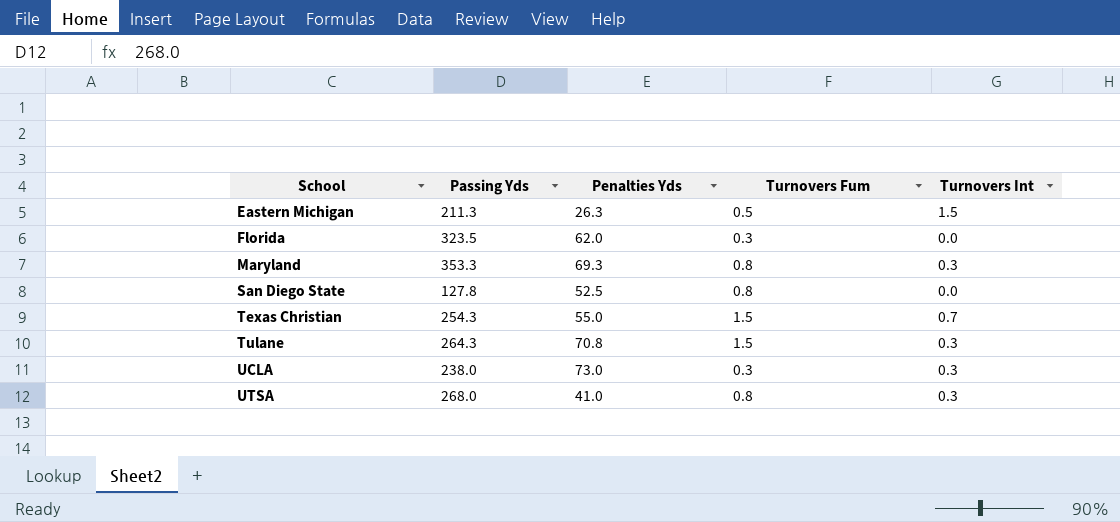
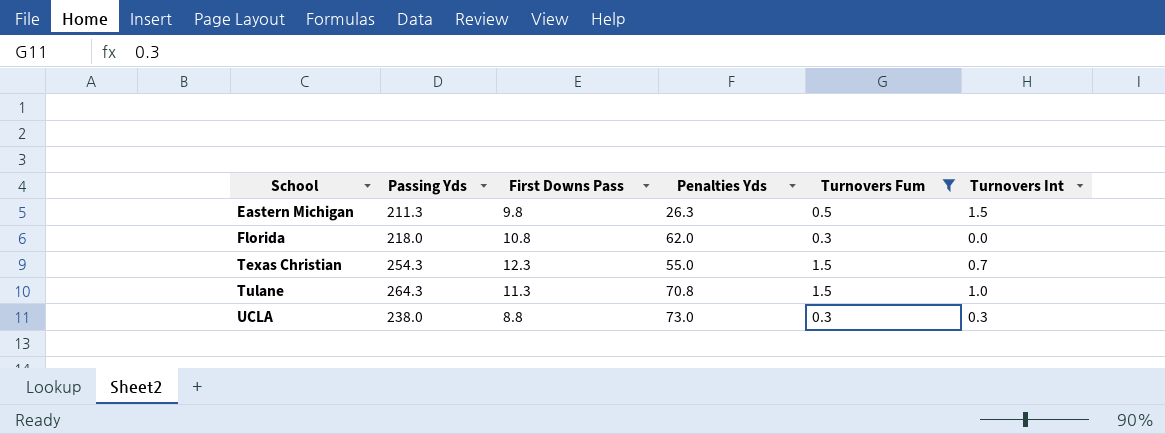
filter: none -> Turnovers Fum != 0.8
column First Downs Pass | position: none -> 3
Florida | Passing Yds: 323.5 -> 218.0
Tulane | Turnovers Int: 0.3 -> 1.0

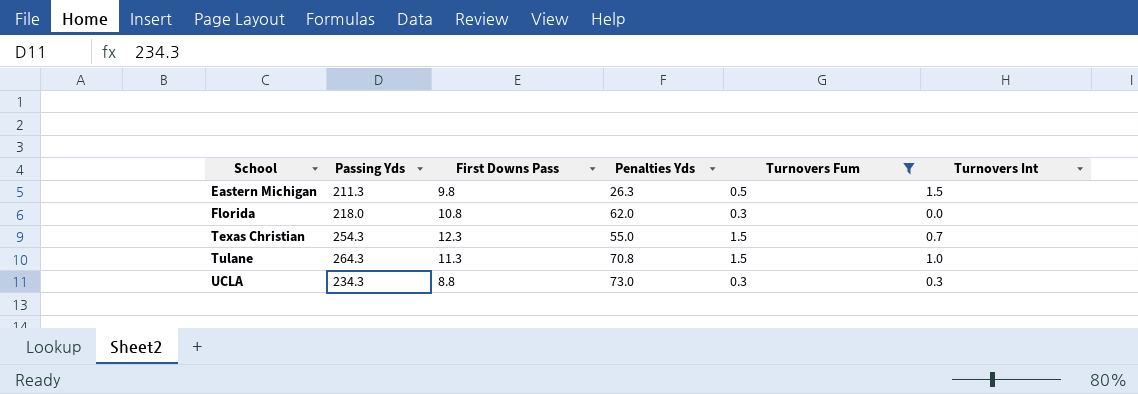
UCLA | Passing Yds: 238.0 -> 234.3

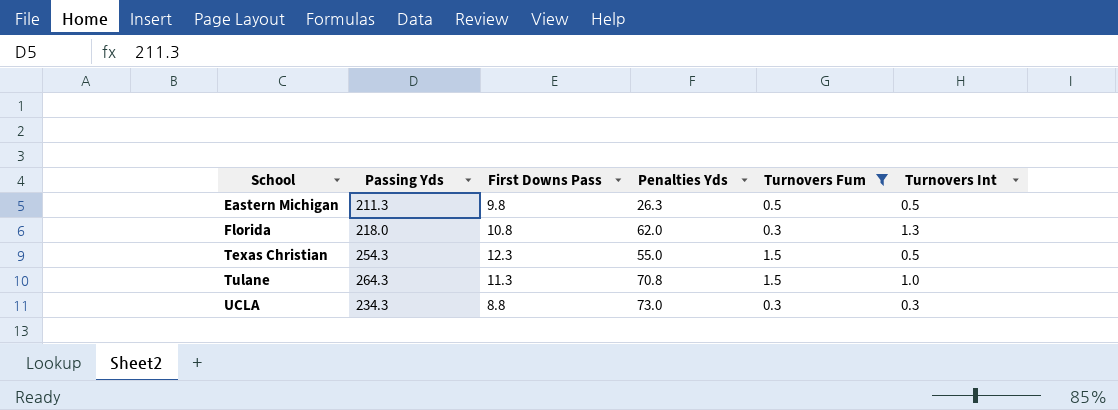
Eastern Michigan | Turnovers Int: 1.5 -> 0.5
Florida | Turnovers Int: 0.0 -> 1.3
Texas Christian | Turnovers Int: 0.7 -> 0.5

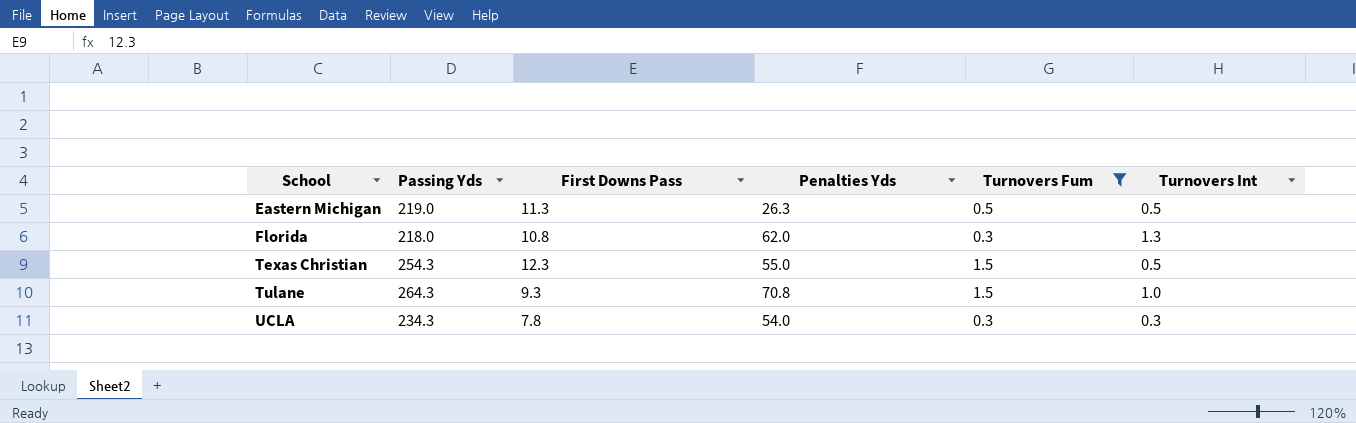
Eastern Michigan | Passing Yds: 211.3 -> 219.0
Eastern Michigan | First Downs Pass: 9.8 -> 11.3
Tulane | First Downs Pass: 11.3 -> 9.3
UCLA | First Downs Pass: 8.8 -> 7.8
UCLA | Penalties Yds: 73.0 -> 54.0

